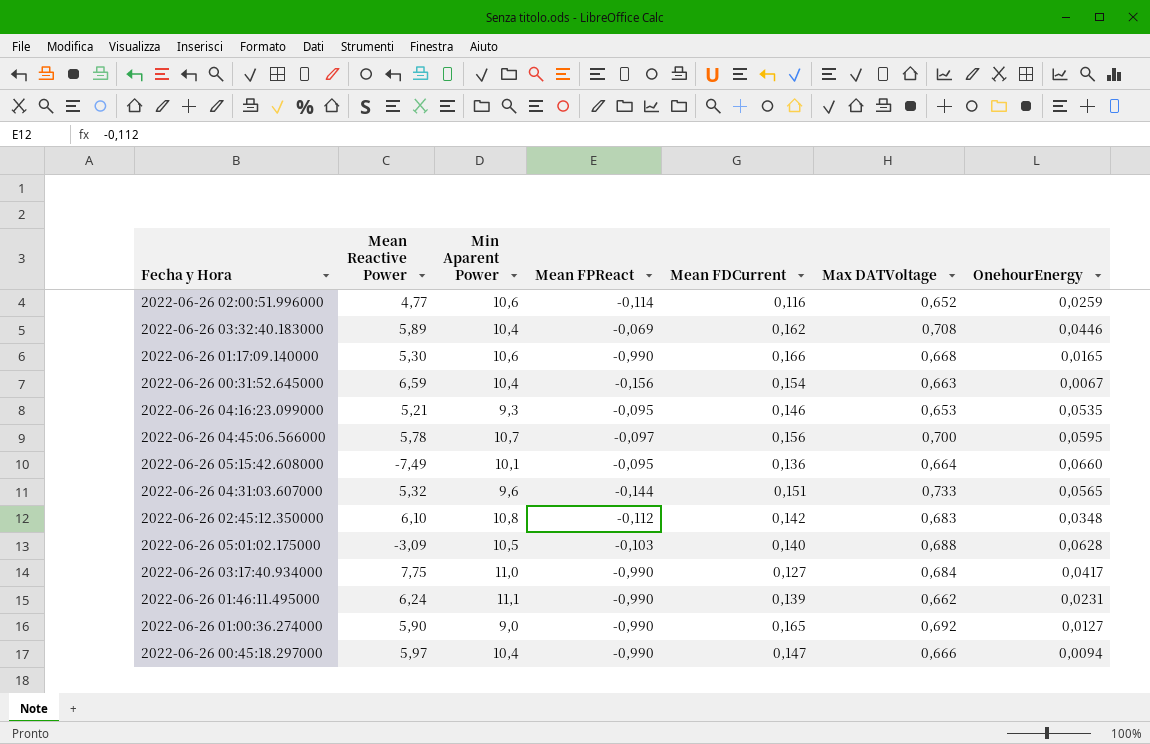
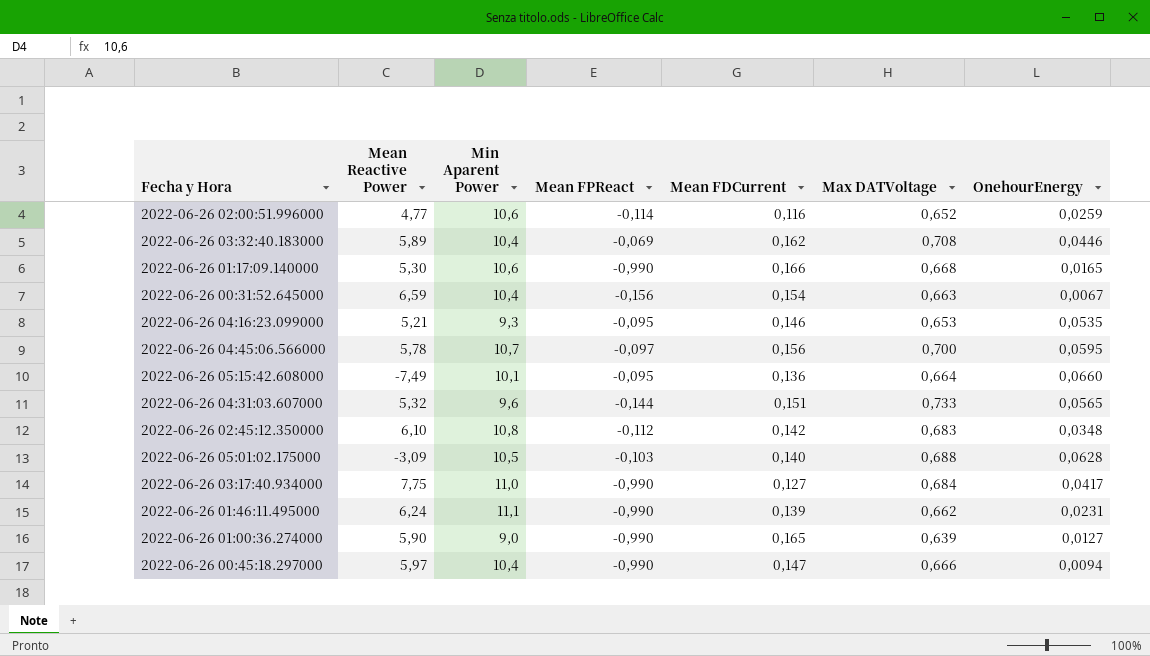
2022-06-26 01:00:36.274000 | Max DATVoltage: 0,692 -> 0,639

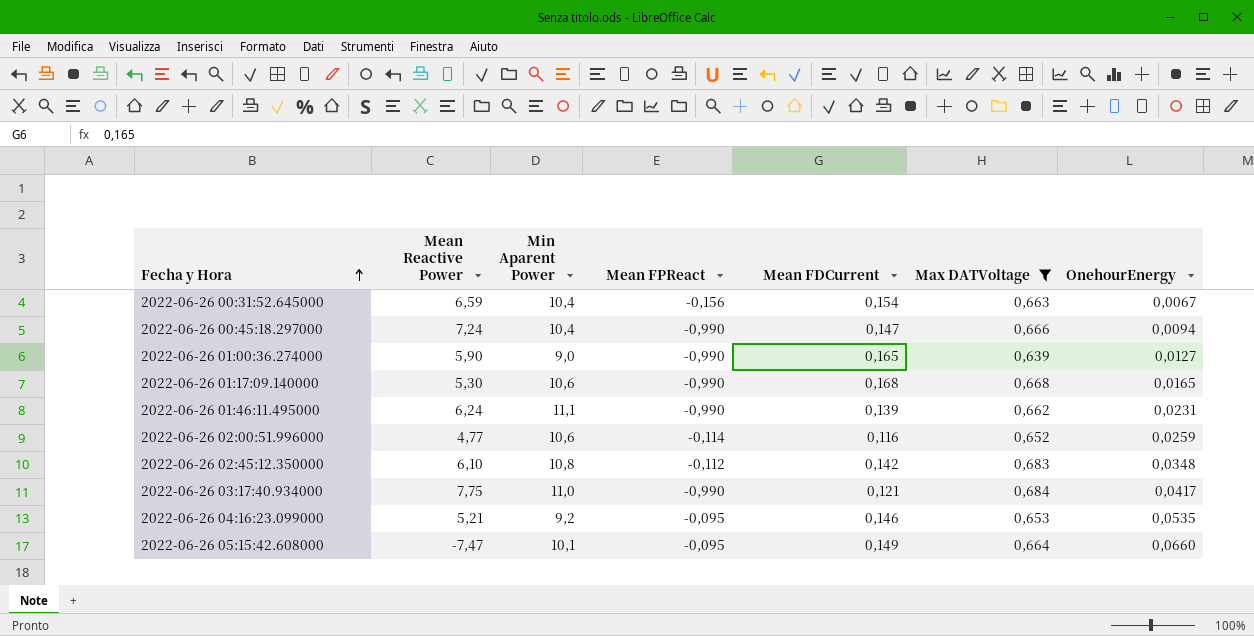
filter: none -> Max DATVoltage <= 0,684
row order: none -> Fecha y Hora ascending
2022-06-26 00:45:18.297000 | Mean Reactive Power: 5,97 -> 7,24
2022-06-26 01:17:09.140000 | Mean FDCurrent: 0,166 -> 0,168
2022-06-26 03:17:40.934000 | Mean FDCurrent: 0,127 -> 0,121
2022-06-26 04:16:23.099000 | Min Aparent Power: 9,3 -> 9,2
2022-06-26 05:15:42.608000 | Mean Reactive Power: -7,49 -> -7,47
2022-06-26 05:15:42.608000 | Mean FDCurrent: 0,136 -> 0,149

